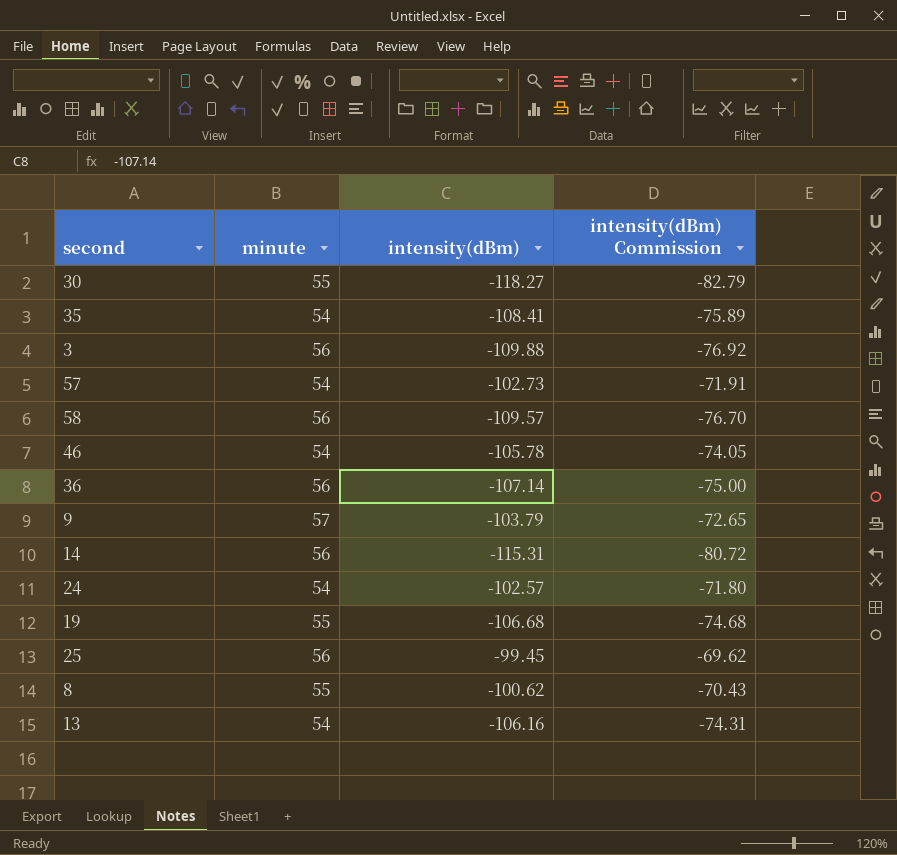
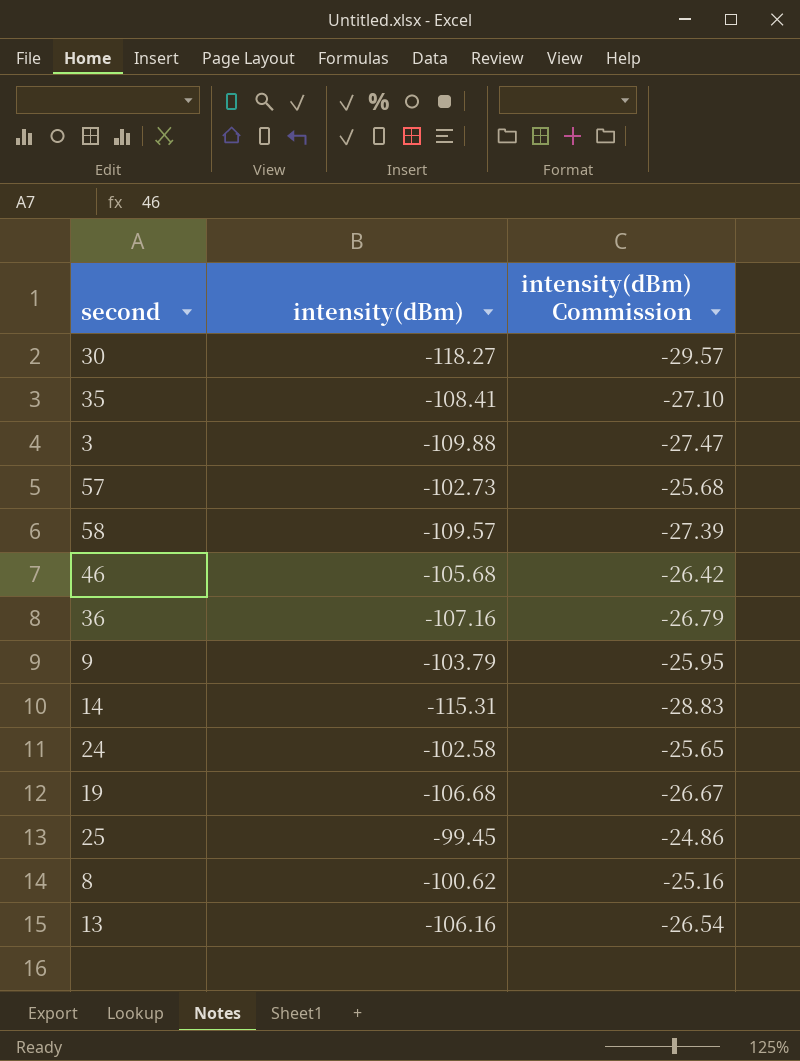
column minute | position: 2 -> none
column intensity(dBm) Commission | formula: [intensity(dBm)] * 0.7 -> [intensity(dBm)] * 0.25
46 | intensity(dBm): -105.78 -> -105.68
36 | intensity(dBm): -107.14 -> -107.16
24 | intensity(dBm): -102.57 -> -102.58

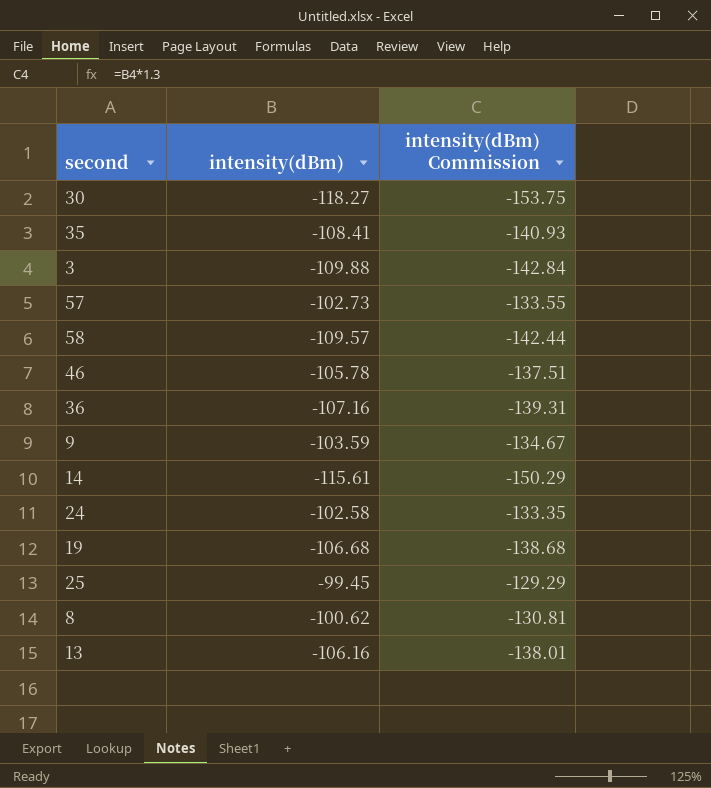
column intensity(dBm) Commission | formula: [intensity(dBm)] * 0.25 -> [intensity(dBm)] * 1.3
46 | intensity(dBm): -105.68 -> -105.78
9 | intensity(dBm): -103.79 -> -103.59
14 | intensity(dBm): -115.31 -> -115.61

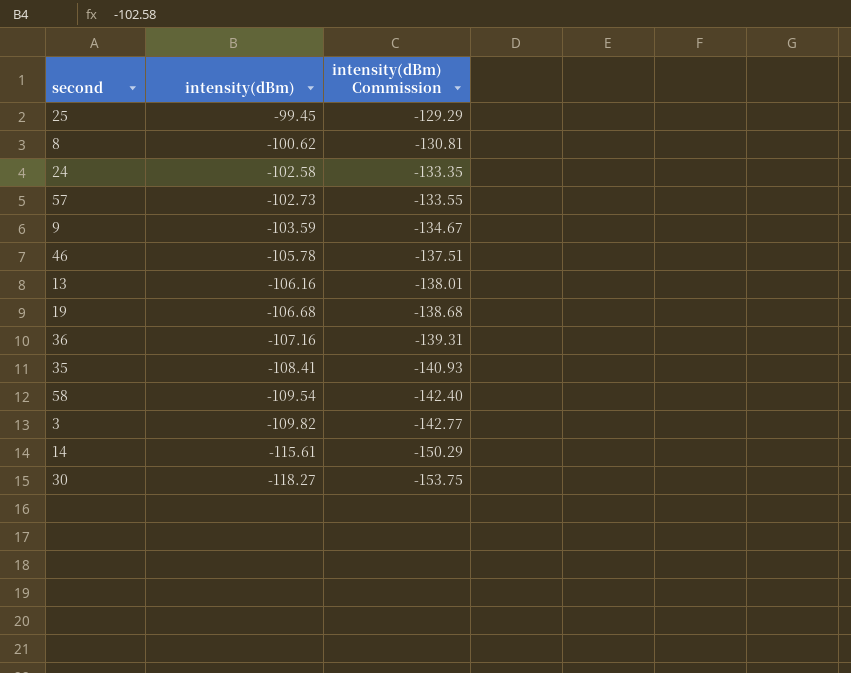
row order: none -> intensity(dBm) descending
58 | intensity(dBm): -109.57 -> -109.54
58 | intensity(dBm) Commission: -142.44 -> -142.40
3 | intensity(dBm): -109.88 -> -109.82
3 | intensity(dBm) Commission: -142.84 -> -142.77

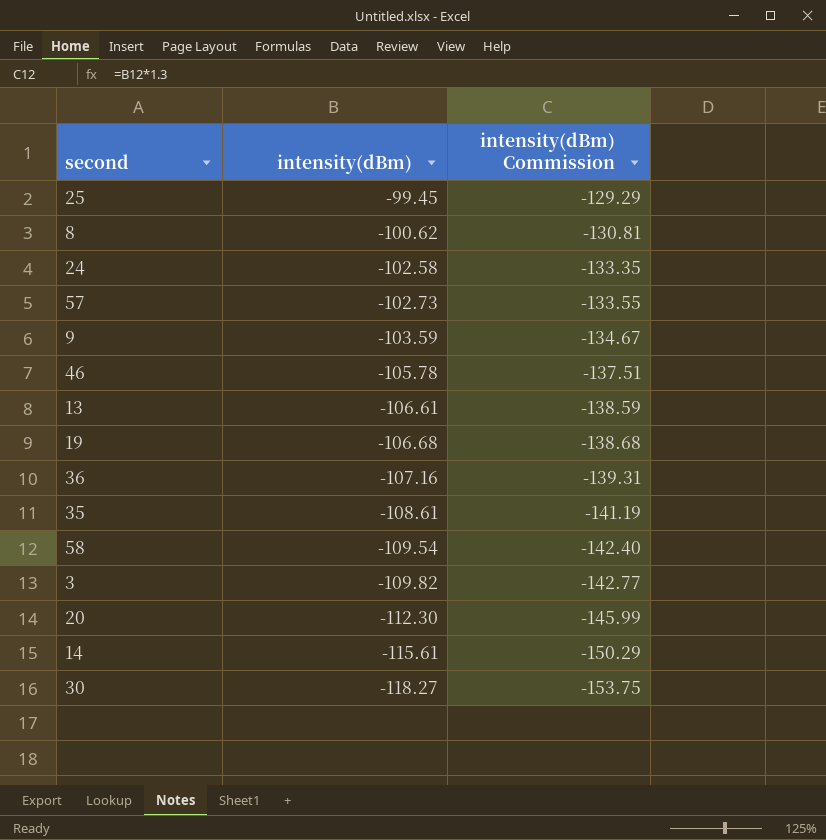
13 | intensity(dBm): -106.16 -> -106.61
13 | intensity(dBm) Commission: -138.01 -> -138.59
35 | intensity(dBm): -108.41 -> -108.61
35 | intensity(dBm) Commission: -140.93 -> -141.19
row 20: none -> -112.30 | -145.99

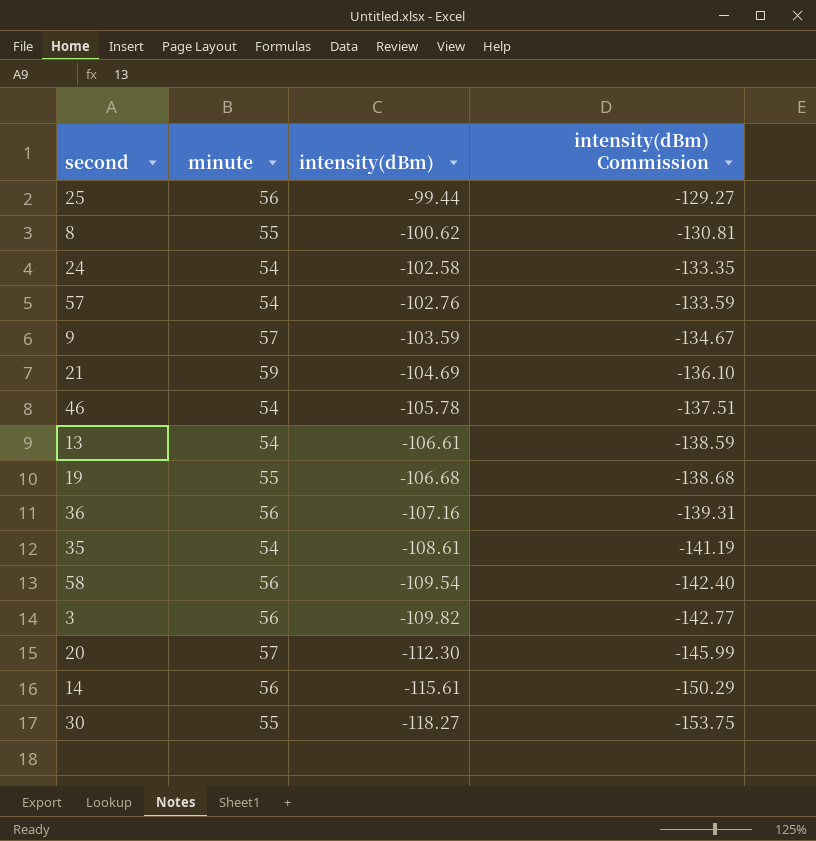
column minute | position: none -> 2
25 | intensity(dBm): -99.45 -> -99.44
25 | intensity(dBm) Commission: -129.29 -> -129.27
57 | intensity(dBm): -102.73 -> -102.76
57 | intensity(dBm) Commission: -133.55 -> -133.59
row 21: none -> 59 | -104.69 | -136.10

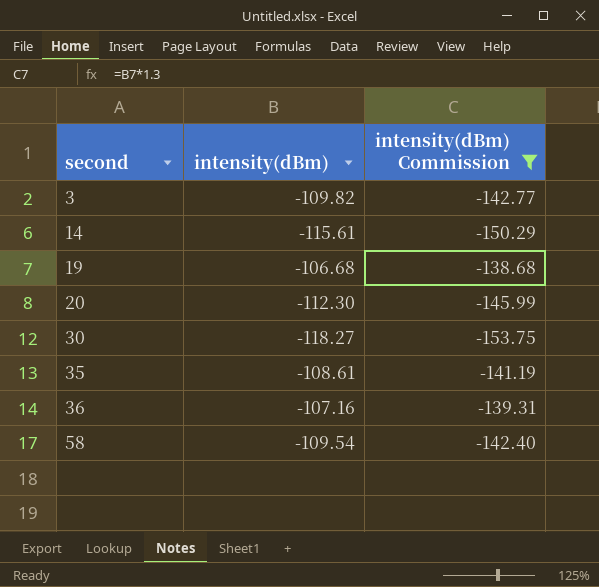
filter: none -> intensity(dBm) Commission <= -138.68
row order: intensity(dBm) descending -> second ascending
column minute | position: 2 -> none

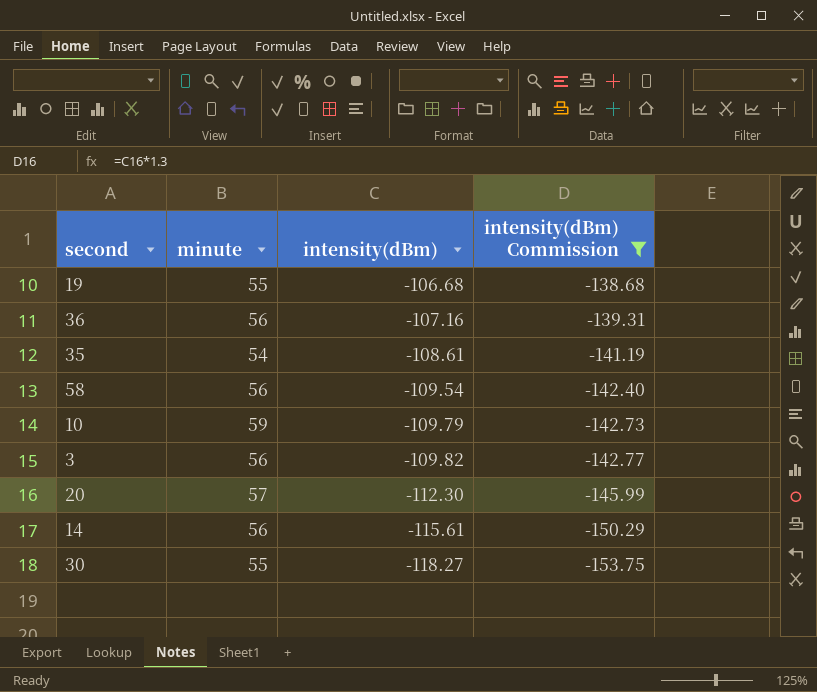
row order: second ascending -> intensity(dBm) descending
column minute | position: none -> 2
row 10: none -> 59 | -109.79 | -142.73

